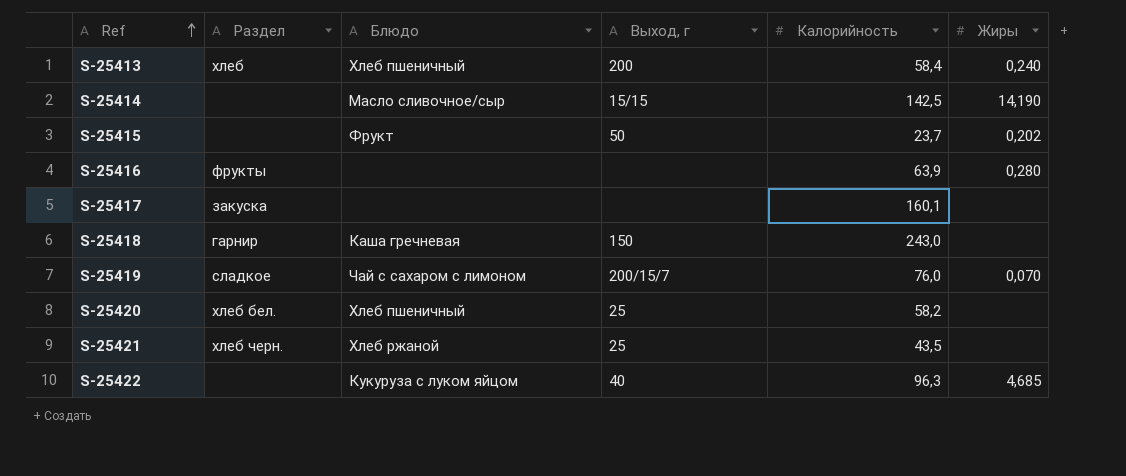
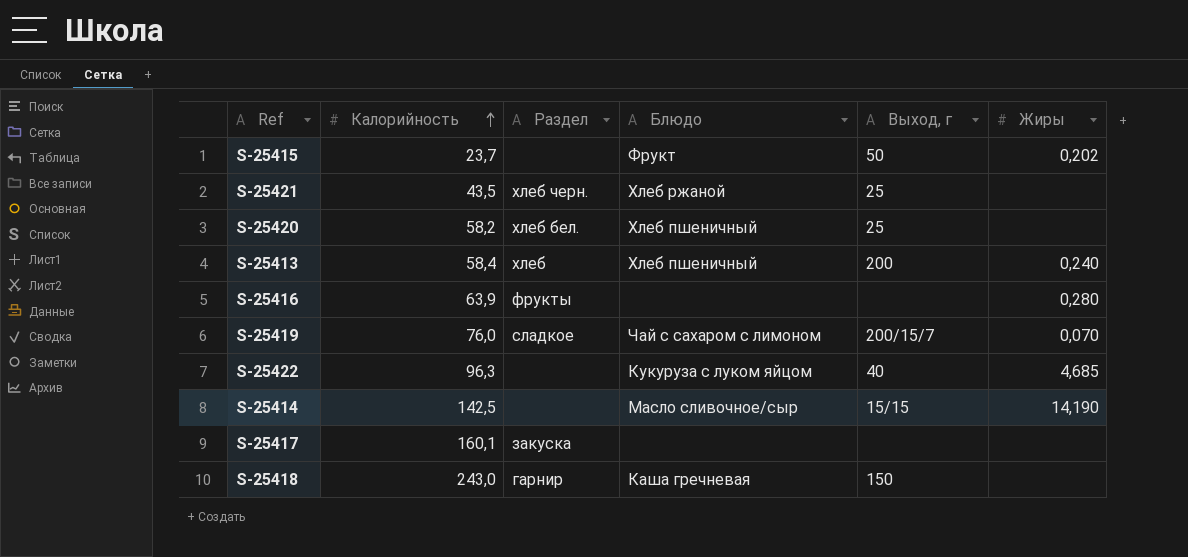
row order: Ref ascending -> Калорийность ascending
column Калорийность | position: 5 -> 2

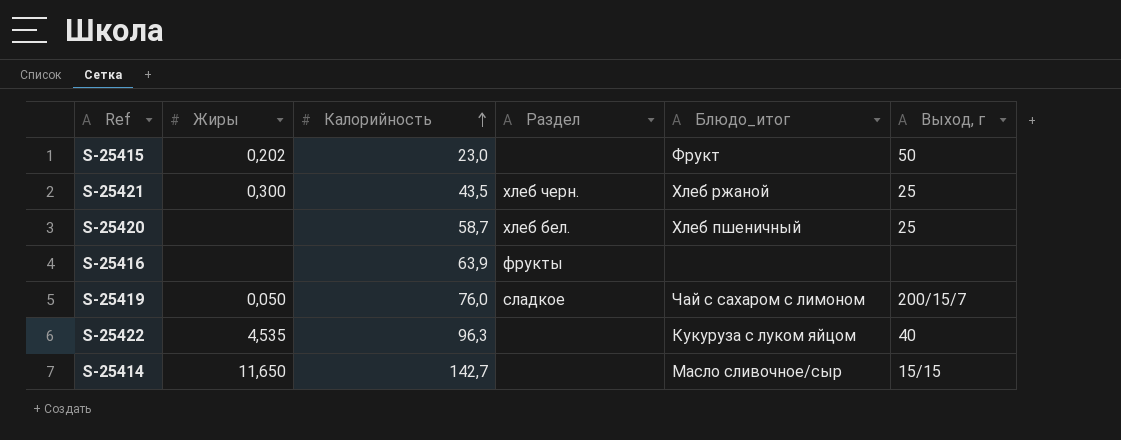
column Жиры | position: 6 -> 2
column name: Блюдо -> Блюдо_итог
row S-25413: 58,4 | хлеб | Хлеб пшеничный | 200 | 0,240 -> none
row S-25417: 160,1 | закуска | none | none | none -> none
row S-25418: 243,0 | гарнир | Каша гречневая | 150 | none -> none
S-25415 | Калорийность: 23,7 -> 23,0
S-25421 | Жиры: none -> 0,300
S-25420 | Калорийность: 58,2 -> 58,7
S-25416 | Жиры: 0,280 -> none
S-25419 | Жиры: 0,070 -> 0,050
S-25422 | Жиры: 4,685 -> 4,535
S-25414 | Жиры: 14,190 -> 11,650
S-25414 | Калорийность: 142,5 -> 142,7

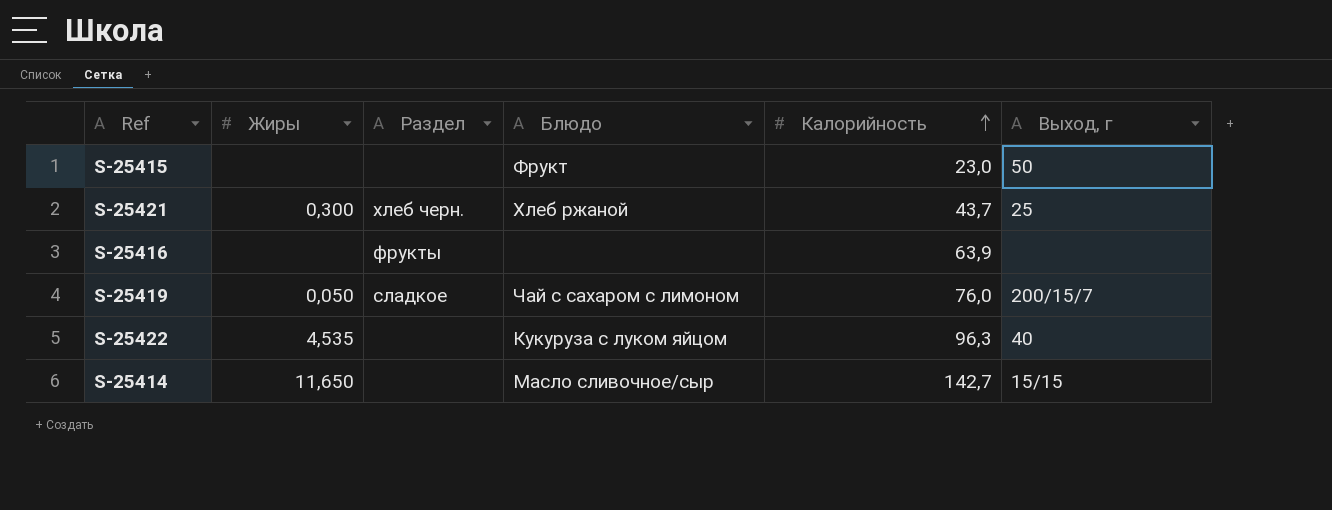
column name: Блюдо_итог -> Блюдо
column Калорийность | position: 3 -> 5
row S-25420: none | 58,7 | хлеб бел. | Хлеб пшеничный | 25 -> none
S-25415 | Жиры: 0,202 -> none
S-25421 | Калорийность: 43,5 -> 43,7

